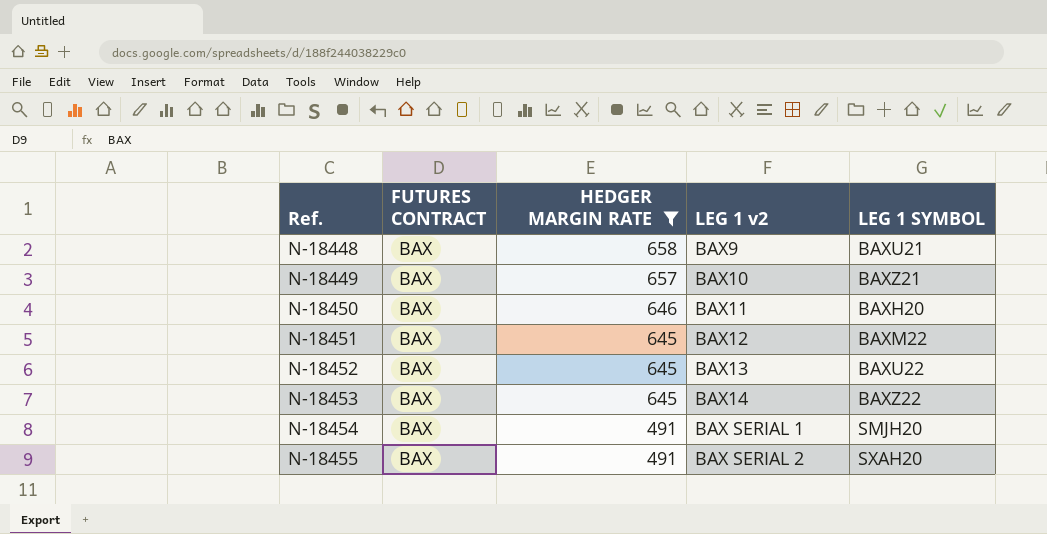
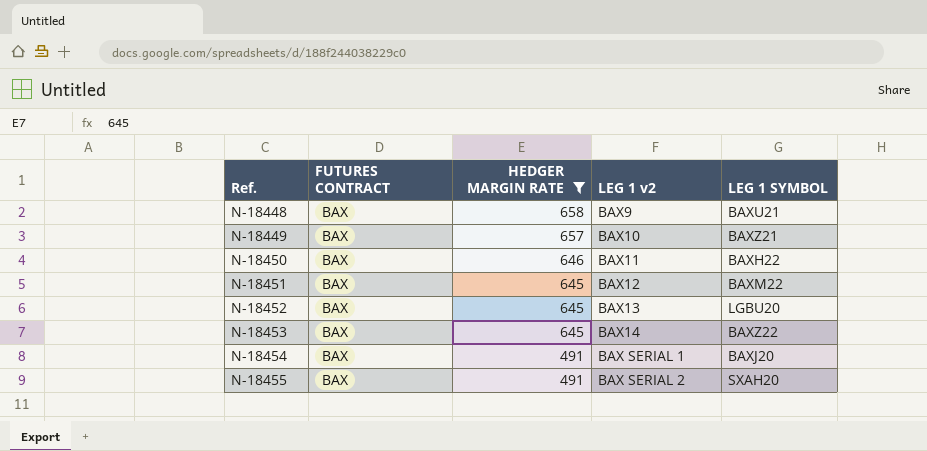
N-18450 | LEG 1 SYMBOL: BAXH20 -> BAXH22
N-18452 | LEG 1 SYMBOL: BAXU22 -> LGBU20
N-18454 | LEG 1 SYMBOL: SMJH20 -> BAXJ20

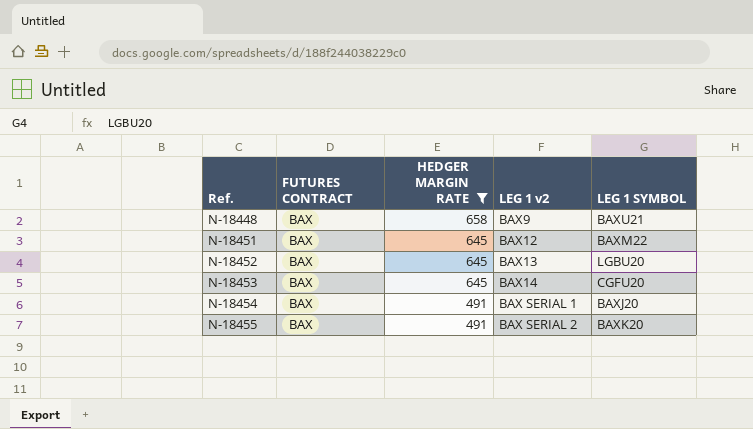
row N-18449: BAX | 657 | BAX10 | BAXZ21 -> none
row N-18450: BAX | 646 | BAX11 | BAXH22 -> none
N-18453 | LEG 1 SYMBOL: BAXZ22 -> CGFU20
N-18455 | LEG 1 SYMBOL: SXAH20 -> BAXK20

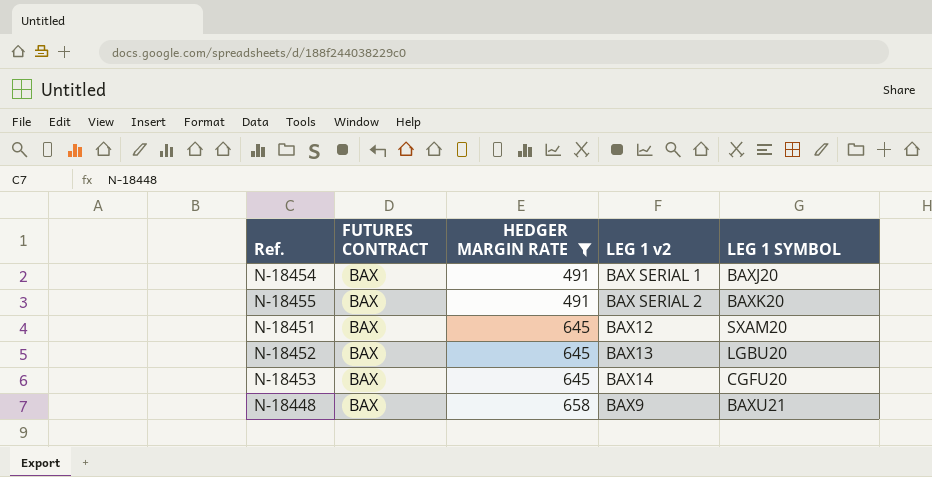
row order: Ref. ascending -> HEDGER MARGIN RATE ascending
N-18451 | LEG 1 SYMBOL: BAXM22 -> SXAM20

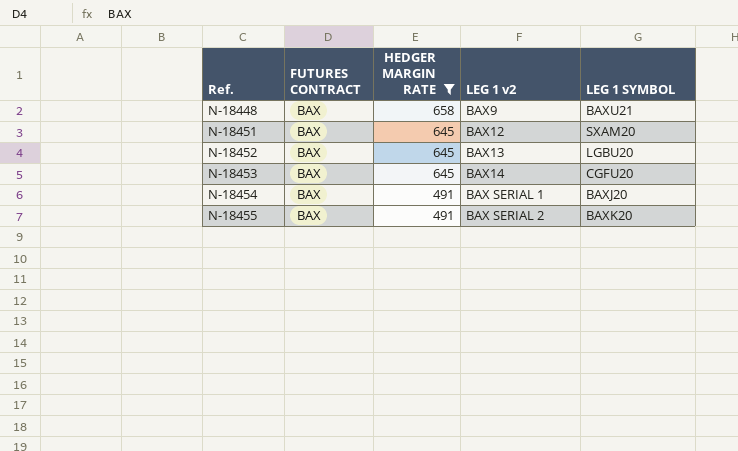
row order: HEDGER MARGIN RATE ascending -> Ref. ascending

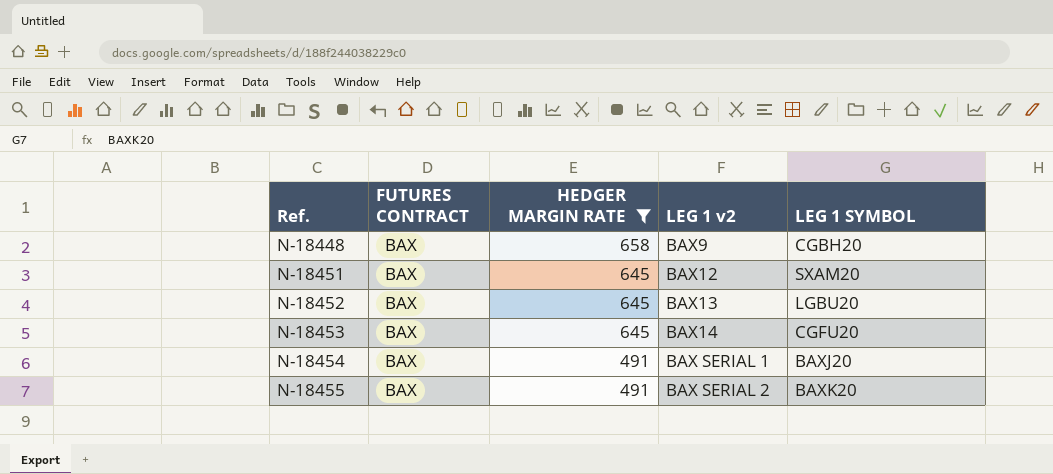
N-18448 | LEG 1 SYMBOL: BAXU21 -> CGBH20

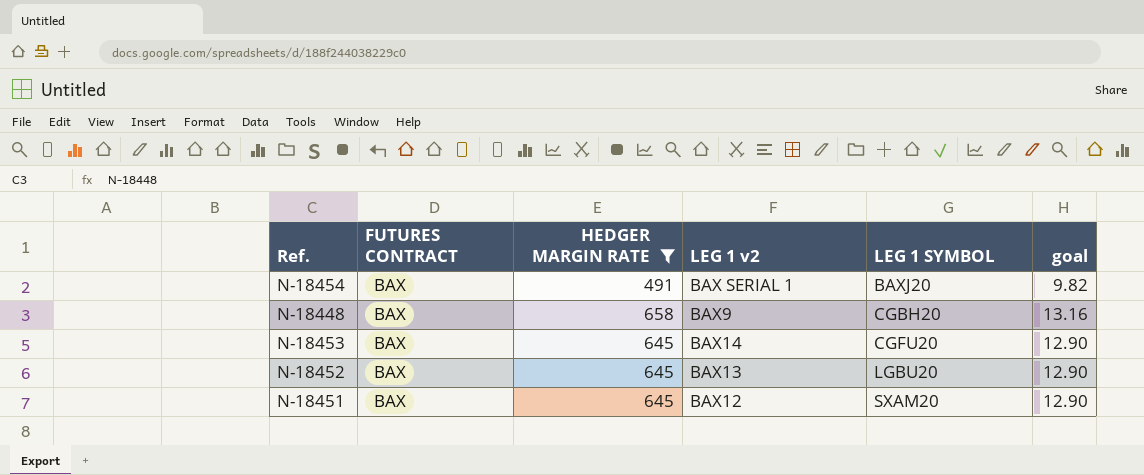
row order: Ref. ascending -> LEG 1 SYMBOL ascending
column goal | formula: none -> [HEDGER MARGIN RATE] * 0.02
row N-18455: BAX | 491 | BAX SERIAL 2 | BAXK20 -> none

